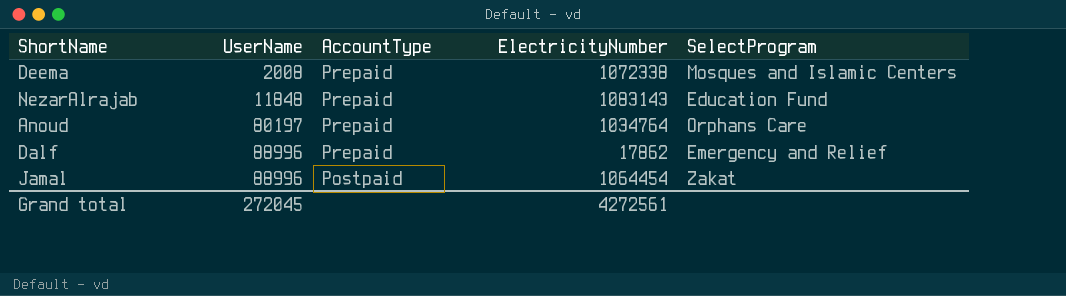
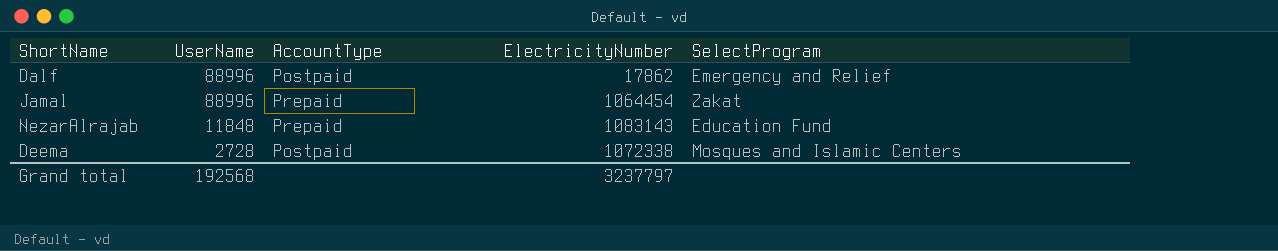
row order: UserName ascending -> UserName descending
row Anoud: 80197 | Prepaid | 1034764 | Orphans Care -> none
Dalf | AccountType: Prepaid -> Postpaid
Jamal | AccountType: Postpaid -> Prepaid
Deema | UserName: 2008 -> 2728
Deema | AccountType: Prepaid -> Postpaid
Grand total | UserName: 272045 -> 192568
Grand total | ElectricityNumber: 4272561 -> 3237797

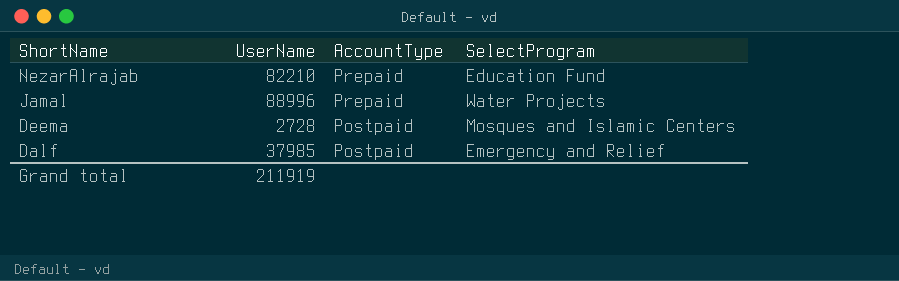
row order: UserName descending -> ShortName descending
column ElectricityNumber | position: 4 -> none
NezarAlrajab | UserName: 11848 -> 82210
Jamal | SelectProgram: Zakat -> Water Projects
Dalf | UserName: 88996 -> 37985
Grand total | UserName: 192568 -> 211919

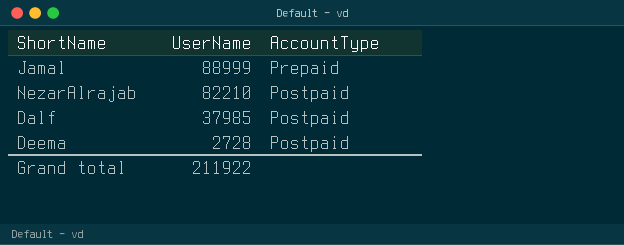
row order: ShortName descending -> UserName descending
column SelectProgram | position: 4 -> none
Jamal | UserName: 88996 -> 88999
NezarAlrajab | AccountType: Prepaid -> Postpaid
Grand total | UserName: 211919 -> 211922

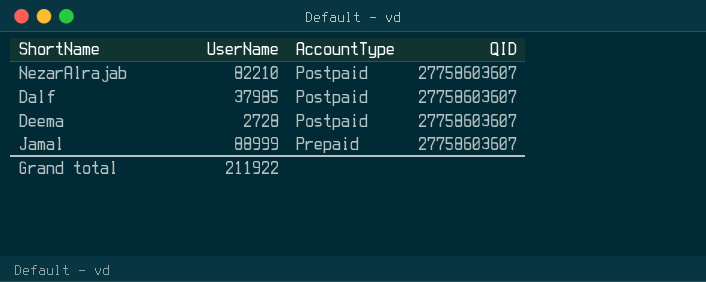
row order: UserName descending -> AccountType ascending
column QID | position: none -> 4

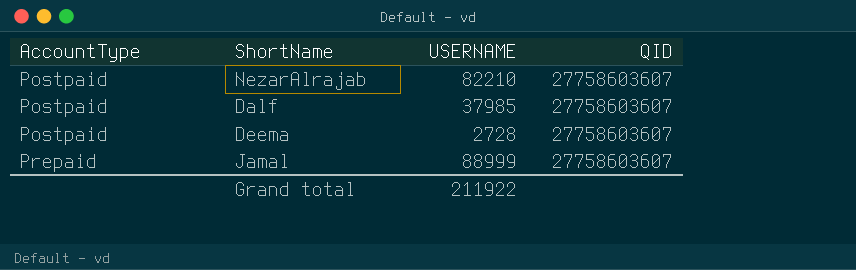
column AccountType | position: 3 -> 1
column name: UserName -> USERNAME

